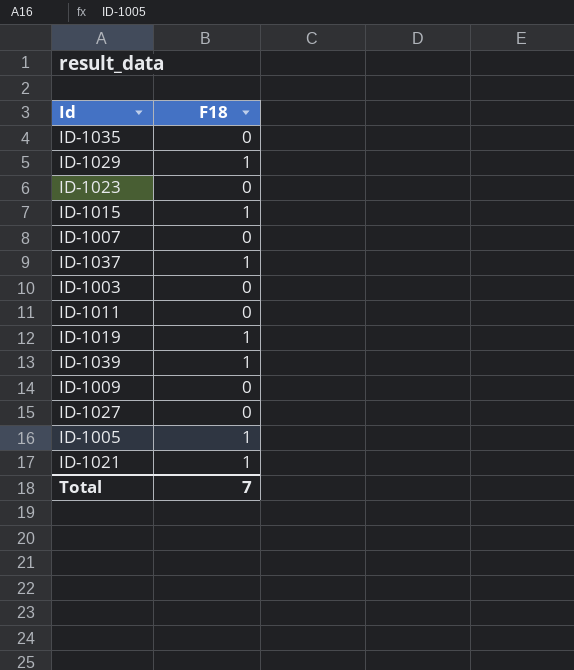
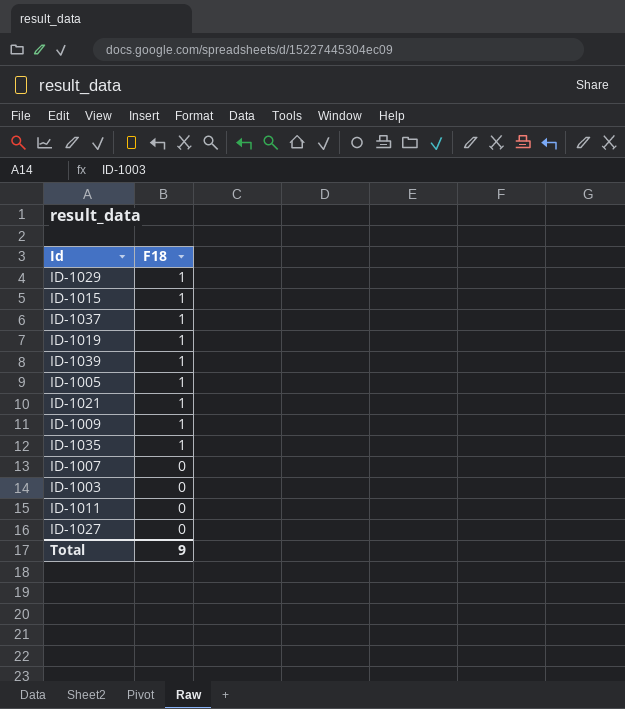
row order: none -> F18 descending
row ID-1023: 0 -> none
ID-1009 | F18: 0 -> 1
ID-1035 | F18: 0 -> 1
Total | F18: 7 -> 9

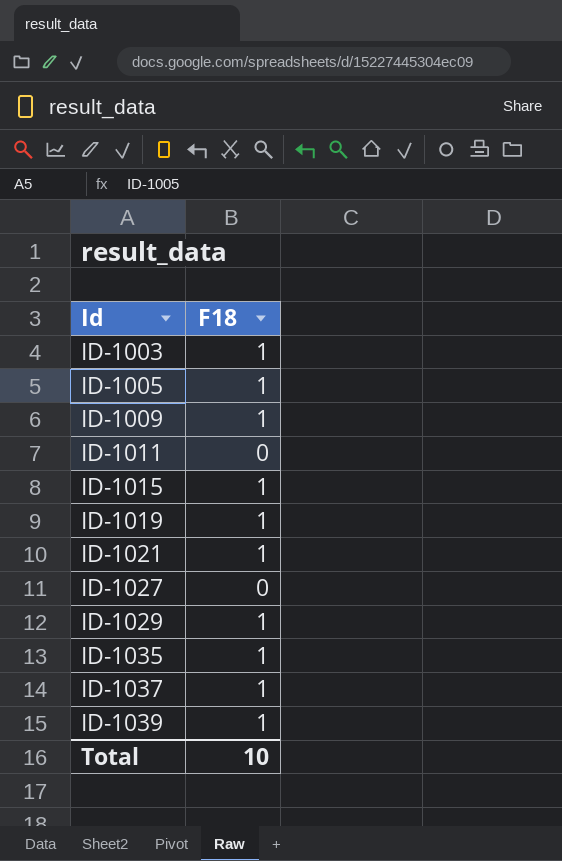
row order: F18 descending -> Id ascending
row ID-1007: 0 -> none
ID-1003 | F18: 0 -> 1
Total | F18: 9 -> 10

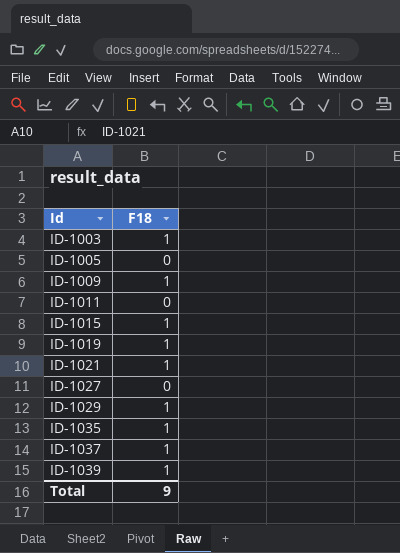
ID-1005 | F18: 1 -> 0
Total | F18: 10 -> 9

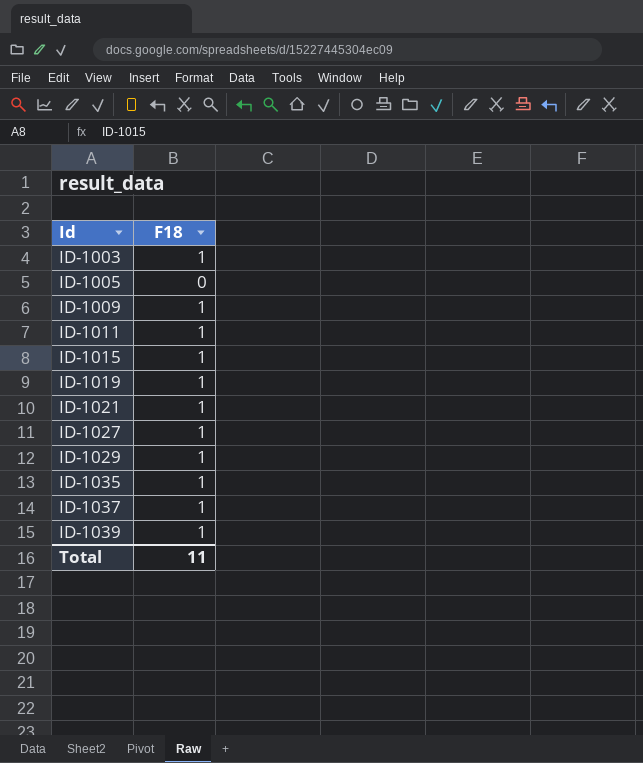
ID-1011 | F18: 0 -> 1
ID-1027 | F18: 0 -> 1
Total | F18: 9 -> 11

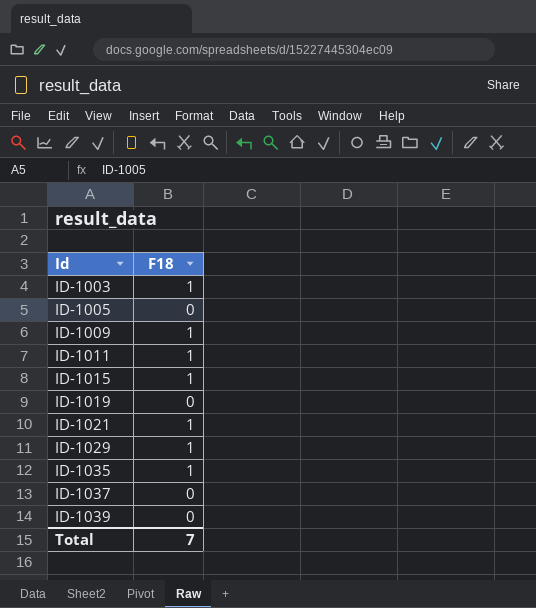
row ID-1027: 1 -> none
ID-1019 | F18: 1 -> 0
ID-1037 | F18: 1 -> 0
ID-1039 | F18: 1 -> 0
Total | F18: 11 -> 7

